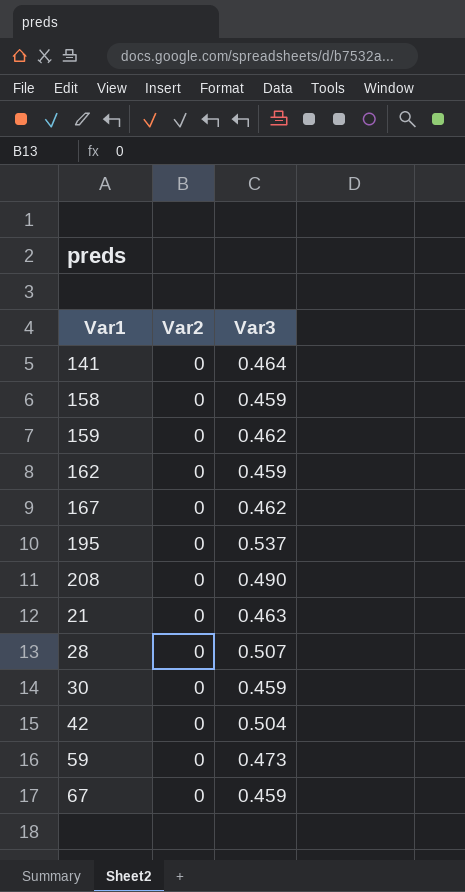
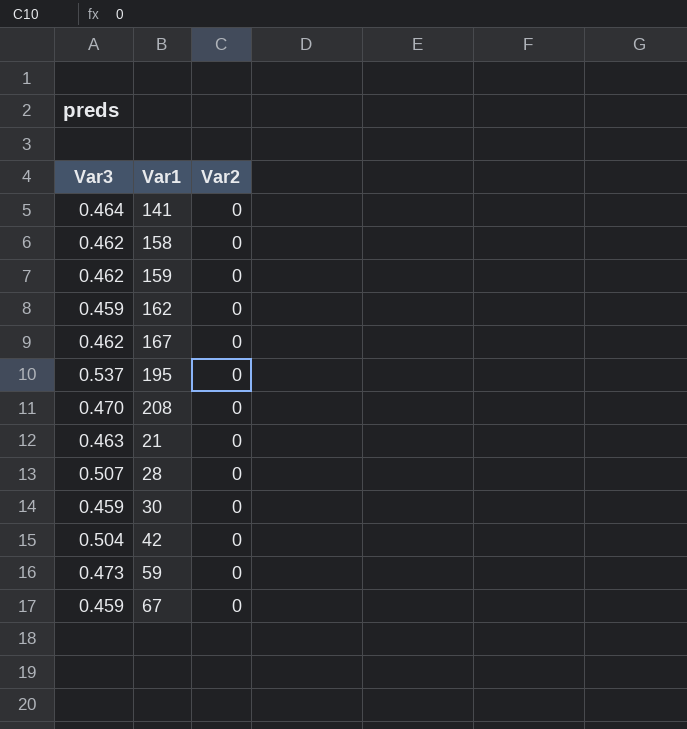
column Var3 | position: 3 -> 1
158 | Var3: 0.459 -> 0.462
208 | Var3: 0.490 -> 0.470

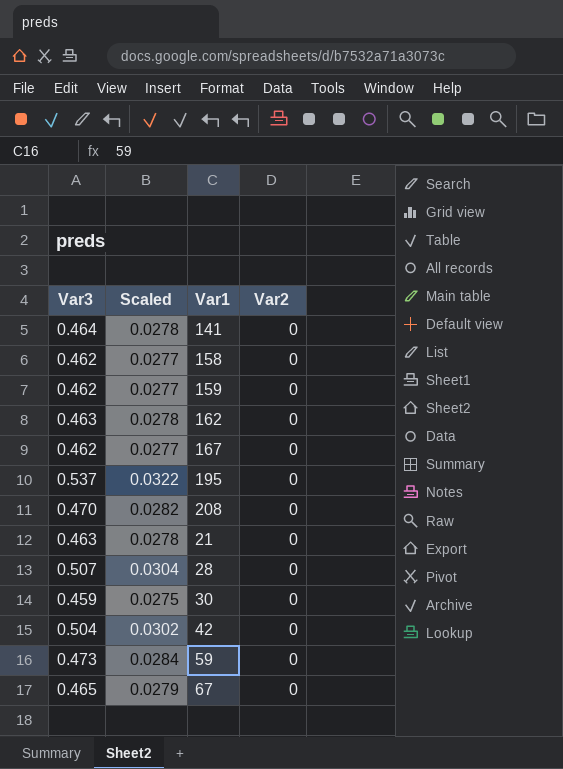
column Scaled | formula: none -> [Var3] * 0.06
162 | Var3: 0.459 -> 0.463
67 | Var3: 0.459 -> 0.465

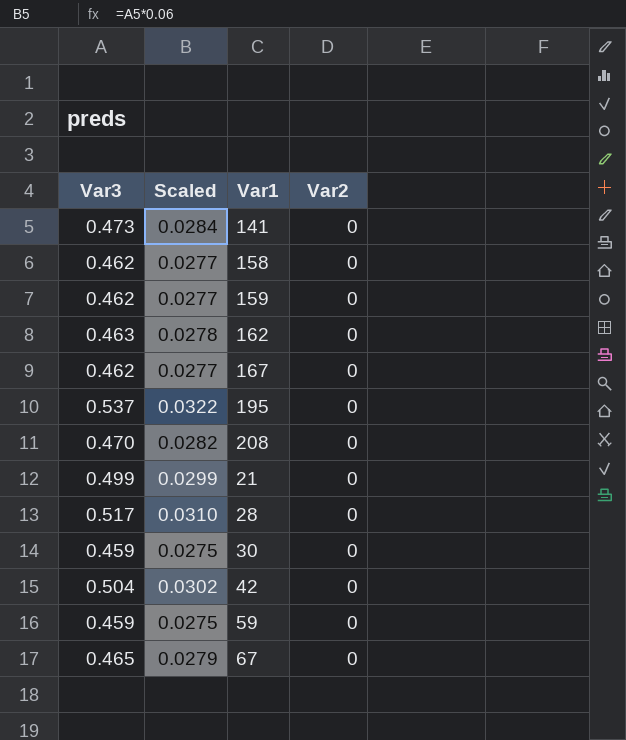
141 | Var3: 0.464 -> 0.473
141 | Scaled: 0.0278 -> 0.0284
21 | Var3: 0.463 -> 0.499
21 | Scaled: 0.0278 -> 0.0299
28 | Var3: 0.507 -> 0.517
28 | Scaled: 0.0304 -> 0.0310
59 | Var3: 0.473 -> 0.459
59 | Scaled: 0.0284 -> 0.0275

